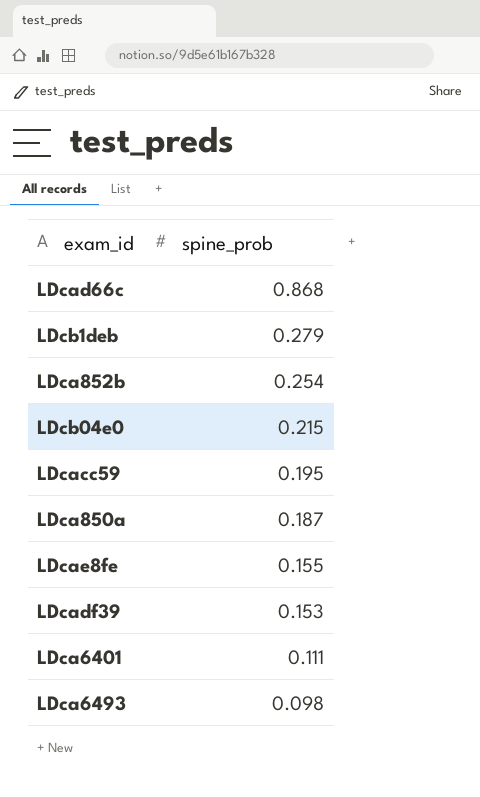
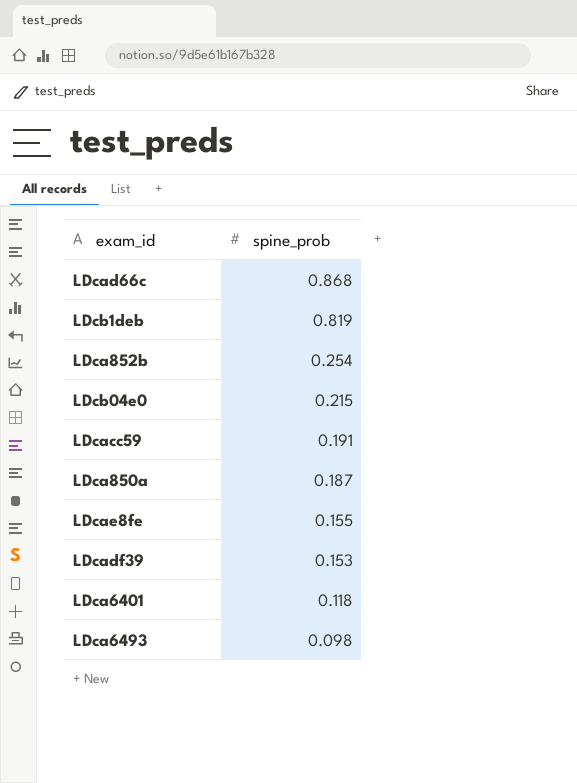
LDcb1deb | spine_prob: 0.279 -> 0.819
LDcacc59 | spine_prob: 0.195 -> 0.191
LDca6401 | spine_prob: 0.111 -> 0.118

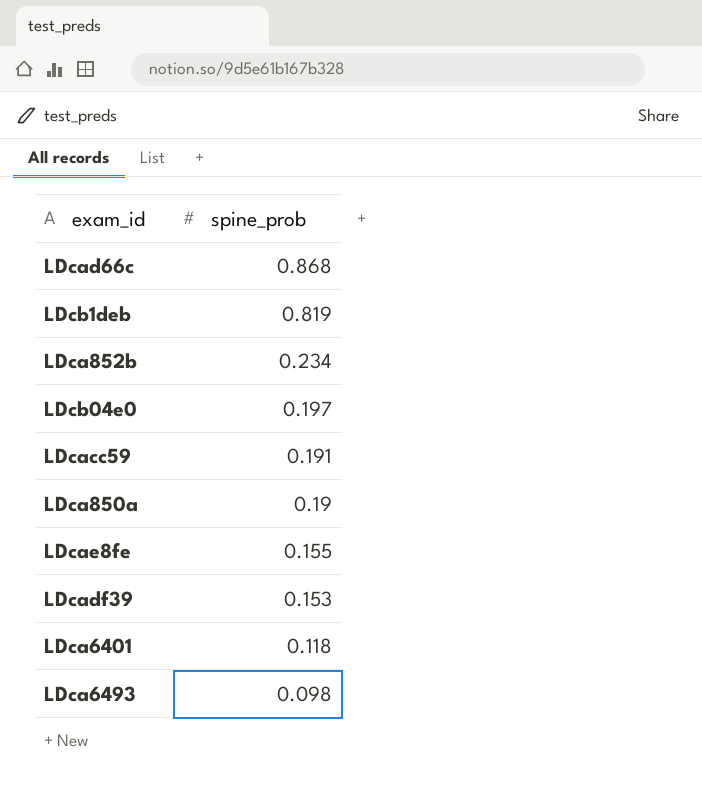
LDca852b | spine_prob: 0.254 -> 0.234
LDcb04e0 | spine_prob: 0.215 -> 0.197
LDca850a | spine_prob: 0.187 -> 0.19

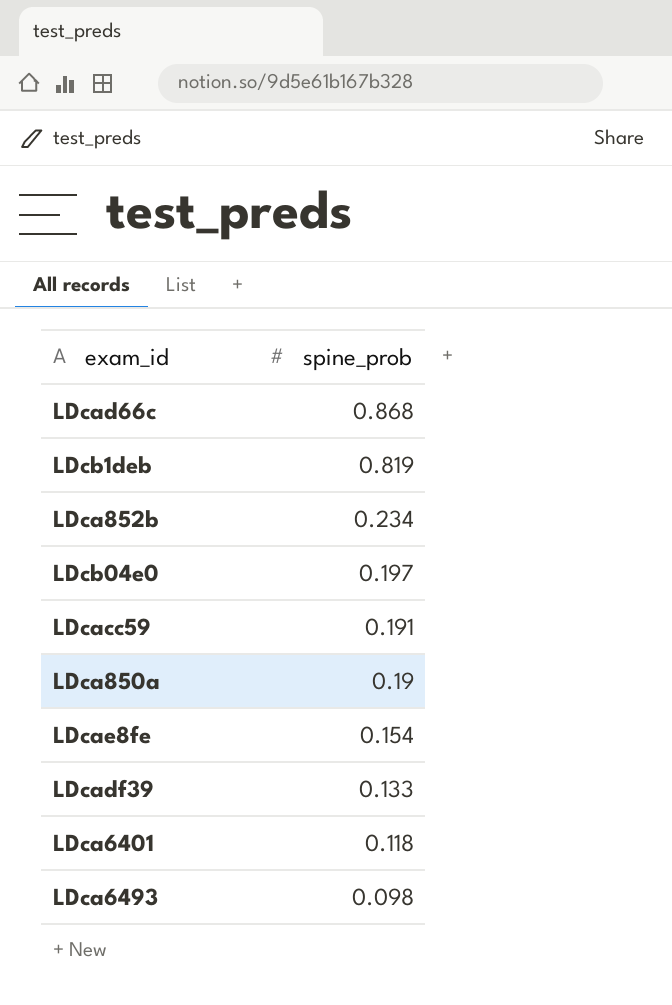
LDcae8fe | spine_prob: 0.155 -> 0.154
LDcadf39 | spine_prob: 0.153 -> 0.133

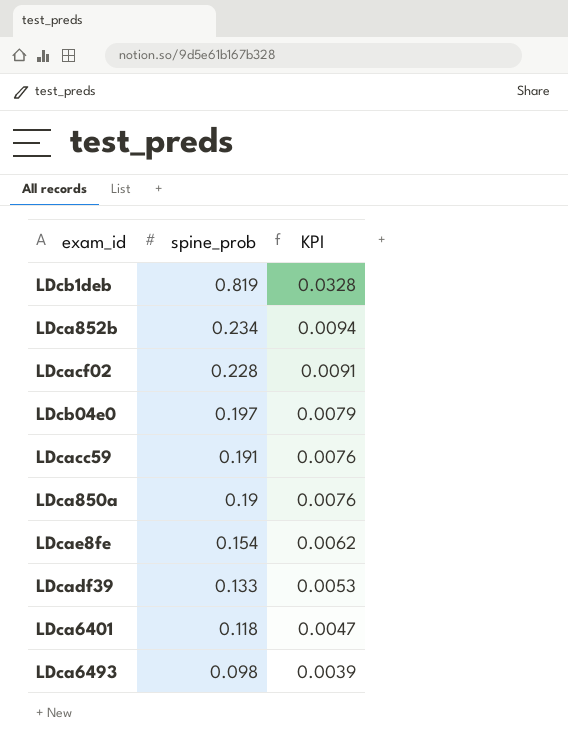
column KPI | formula: none -> [spine_prob] * 0.04
row LDcad66c: 0.868 -> none
row LDcacf02: none -> 0.228 | 0.0091

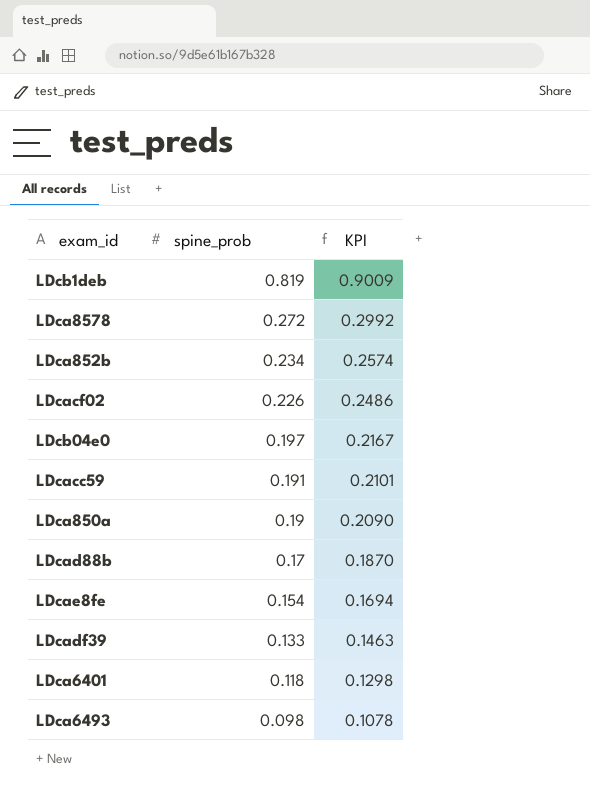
column KPI | formula: [spine_prob] * 0.04 -> [spine_prob] * 1.1
row LDca8578: none -> 0.272 | 0.2992
LDcacf02 | spine_prob: 0.228 -> 0.226
row LDcad88b: none -> 0.17 | 0.1870

